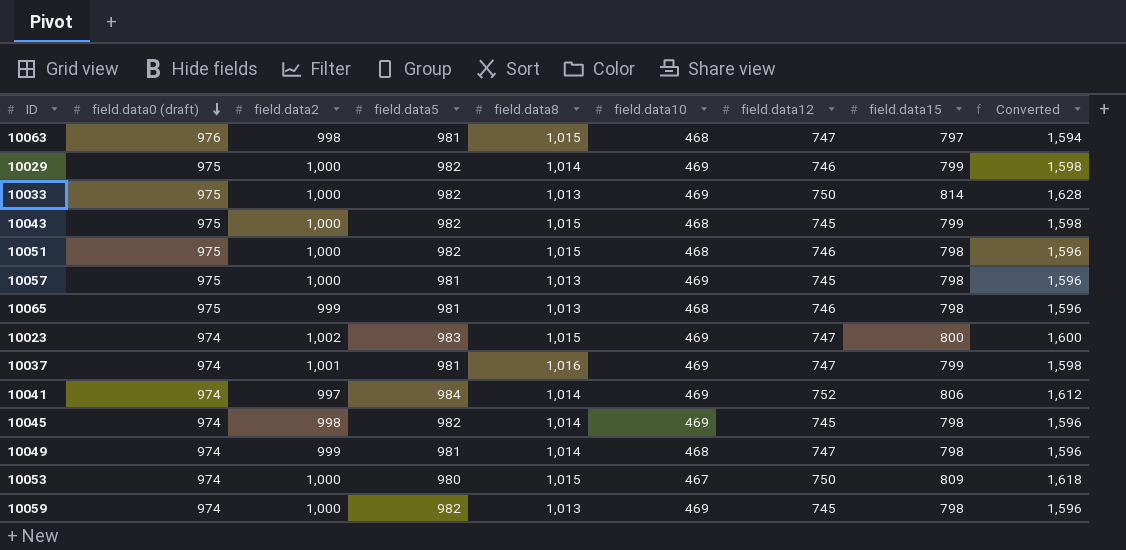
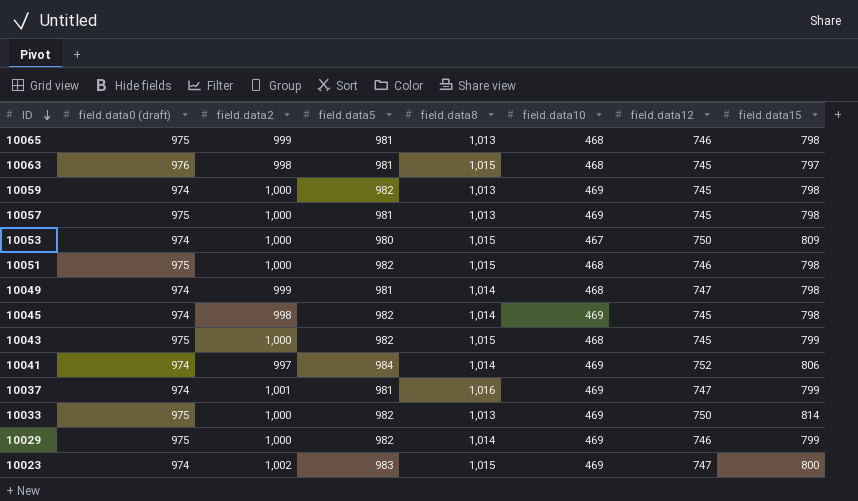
row order: field.data0 (draft) descending -> ID descending
column Converted | formula: [field.data15] * 2 -> none
10063 | field.data12: 747 -> 745

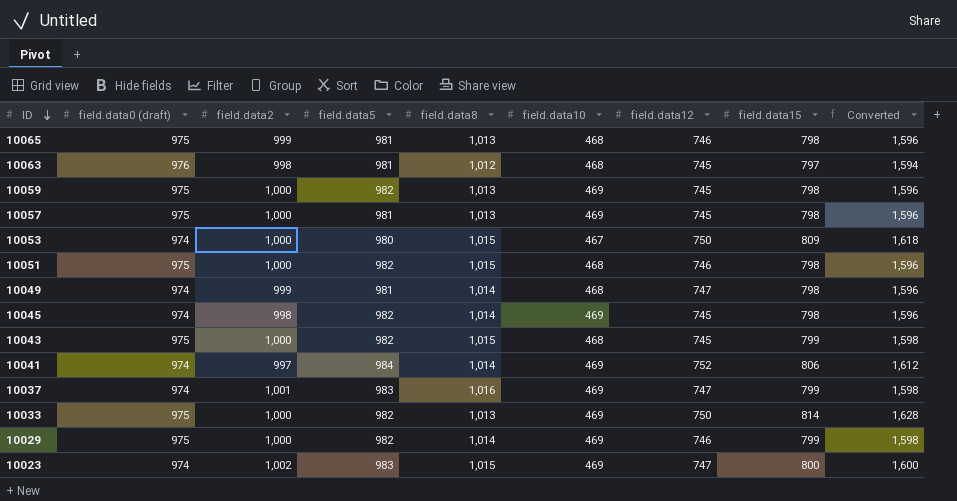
column Converted | formula: none -> [field.data15] * 2
10063 | field.data8: 1,015 -> 1,012
10059 | field.data0 (draft): 974 -> 975
10037 | field.data5: 981 -> 983

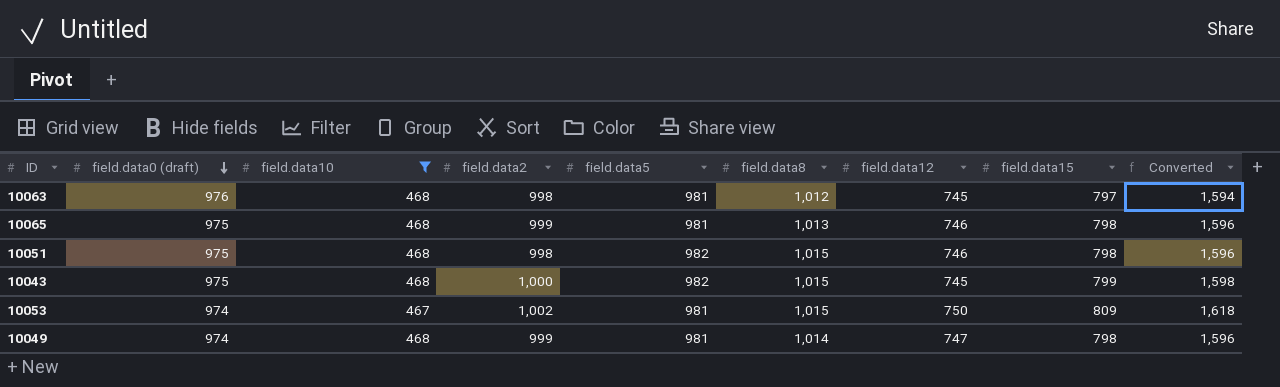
filter: none -> field.data10 != 469
row order: ID descending -> field.data0 (draft) descending
column field.data10 | position: 6 -> 3
10051 | field.data2: 1,000 -> 998
10053 | field.data2: 1,000 -> 1,002
10053 | field.data5: 980 -> 981

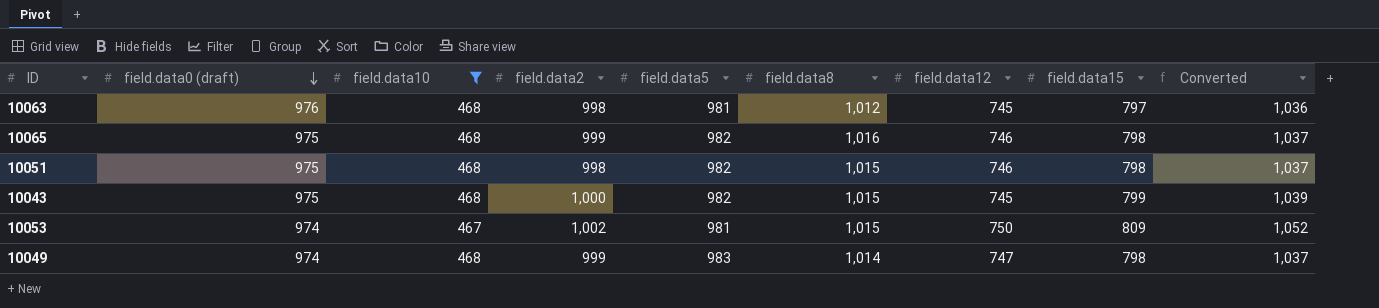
column Converted | formula: [field.data15] * 2 -> [field.data15] * 1.3
10065 | field.data5: 981 -> 982
10065 | field.data8: 1,013 -> 1,016
10049 | field.data5: 981 -> 983

